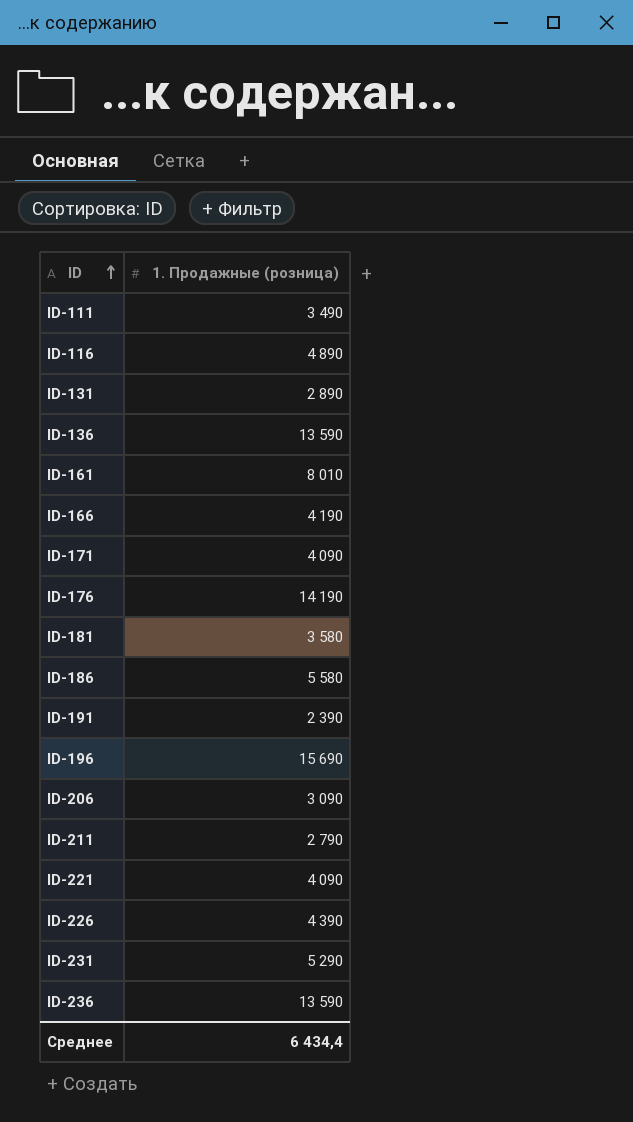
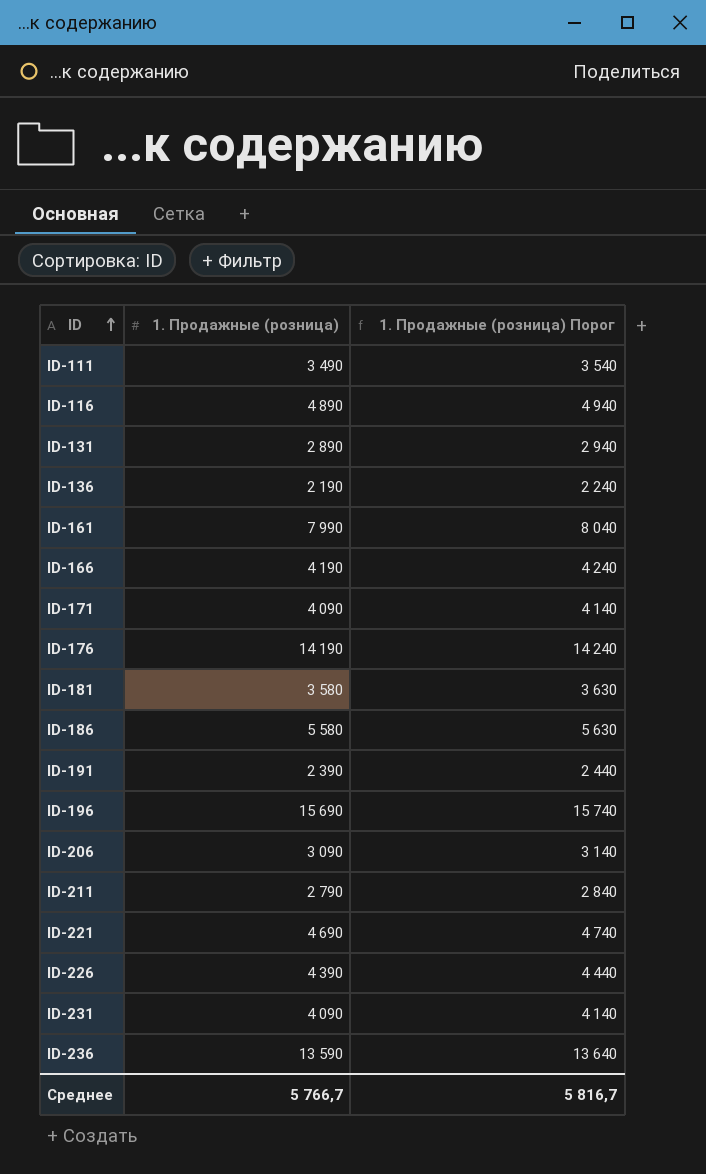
column 1. Продажные (розница) Порог | formula: none -> [1. Продажные (розница)] + 50
ID-136 | 1. Продажные (розница): 13 590 -> 2 190
ID-161 | 1. Продажные (розница): 8 010 -> 7 990
ID-221 | 1. Продажные (розница): 4 090 -> 4 690
ID-231 | 1. Продажные (розница): 5 290 -> 4 090
Среднее | 1. Продажные (розница): 6 434,4 -> 5 766,7

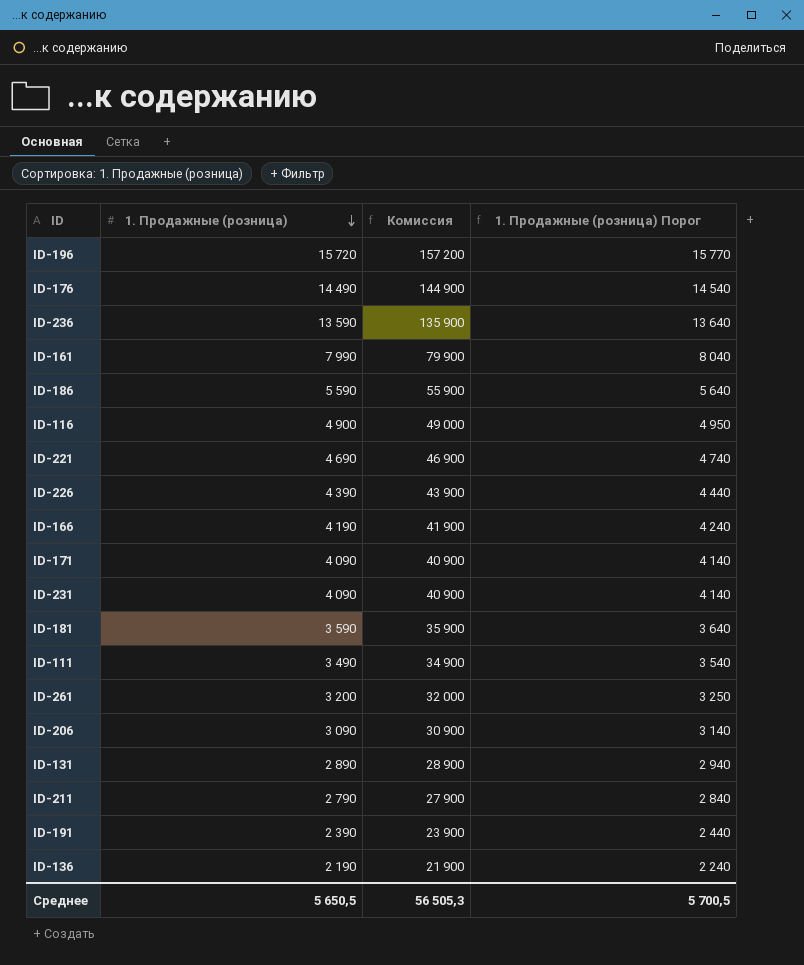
row order: ID ascending -> 1. Продажные (розница) descending
column Комиссия | formula: none -> [1. Продажные (розница)] * 10
ID-196 | 1. Продажные (розница): 15 690 -> 15 720
ID-196 | 1. Продажные (розница) Порог: 15 740 -> 15 770
ID-176 | 1. Продажные (розница): 14 190 -> 14 490
ID-176 | 1. Продажные (розница) Порог: 14 240 -> 14 540
ID-186 | 1. Продажные (розница): 5 580 -> 5 590
ID-186 | 1. Продажные (розница) Порог: 5 630 -> 5 640
ID-116 | 1. Продажные (розница): 4 890 -> 4 900
ID-116 | 1. Продажные (розница) Порог: 4 940 -> 4 950
ID-181 | 1. Продажные (розница): 3 580 -> 3 590
ID-181 | 1. Продажные (розница) Порог: 3 630 -> 3 640
row ID-261: none -> 3 200 | 32 000 | 3 250
Среднее | 1. Продажные (розница): 5 766,7 -> 5 650,5
Среднее | 1. Продажные (розница) Порог: 5 816,7 -> 5 700,5

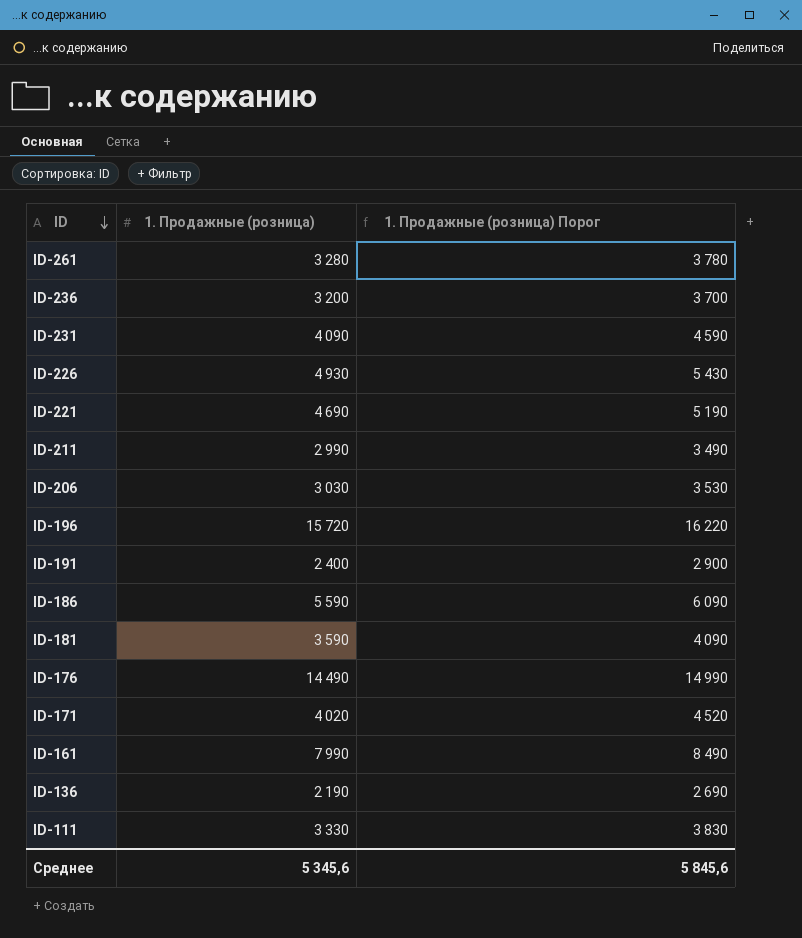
row order: 1. Продажные (розница) descending -> ID descending
column Комиссия | formula: [1. Продажные (розница)] * 10 -> none
column 1. Продажные (розница) Порог | formula: [1. Продажные (розница)] + 50 -> [1. Продажные (розница)] + 500
row ID-116: 4 900 | 49 000 | 4 950 -> none
row ID-166: 4 190 | 41 900 | 4 240 -> none
row ID-131: 2 890 | 28 900 | 2 940 -> none
ID-261 | 1. Продажные (розница): 3 200 -> 3 280
ID-236 | 1. Продажные (розница): 13 590 -> 3 200
ID-226 | 1. Продажные (розница): 4 390 -> 4 930
ID-211 | 1. Продажные (розница): 2 790 -> 2 990
ID-206 | 1. Продажные (розница): 3 090 -> 3 030
ID-191 | 1. Продажные (розница): 2 390 -> 2 400
ID-171 | 1. Продажные (розница): 4 090 -> 4 020
ID-111 | 1. Продажные (розница): 3 490 -> 3 330
Среднее | 1. Продажные (розница): 5 650,5 -> 5 345,6
Среднее | 1. Продажные (розница) Порог: 5 700,5 -> 5 845,6

